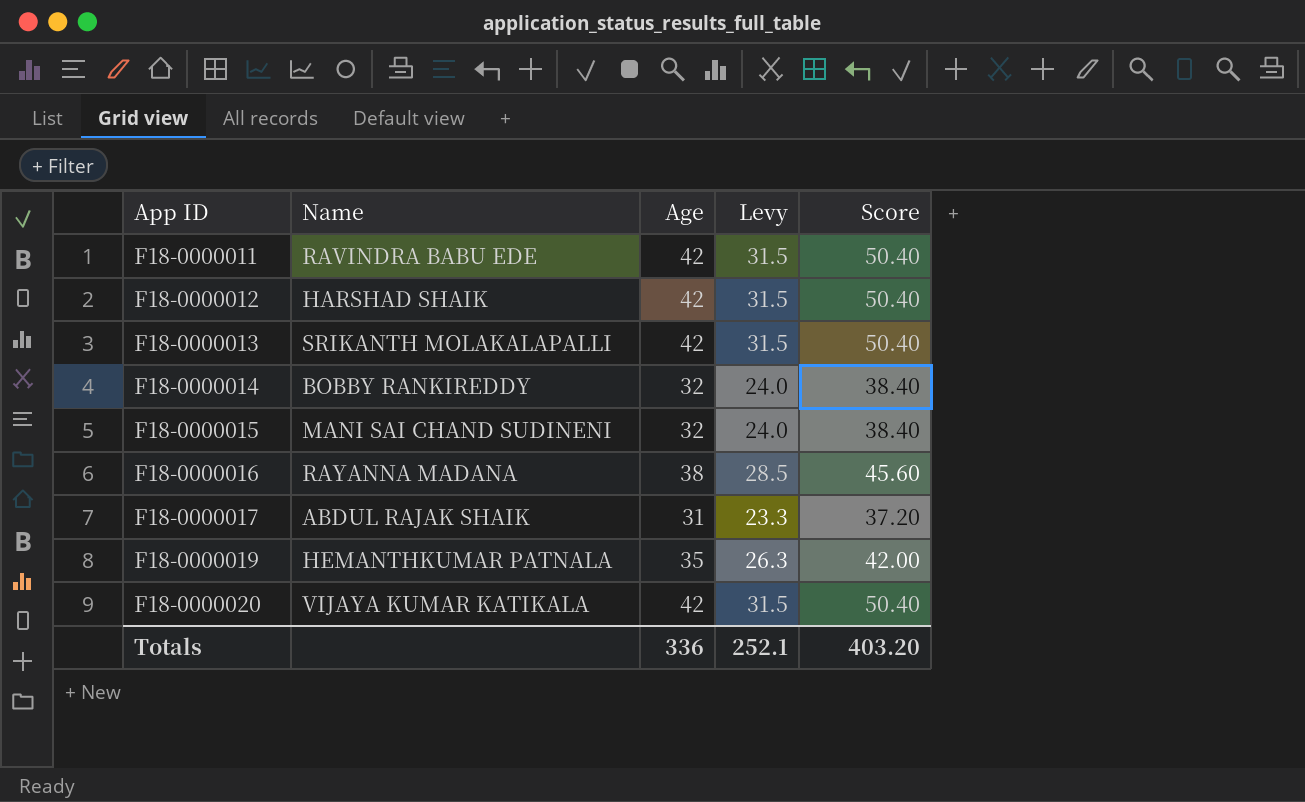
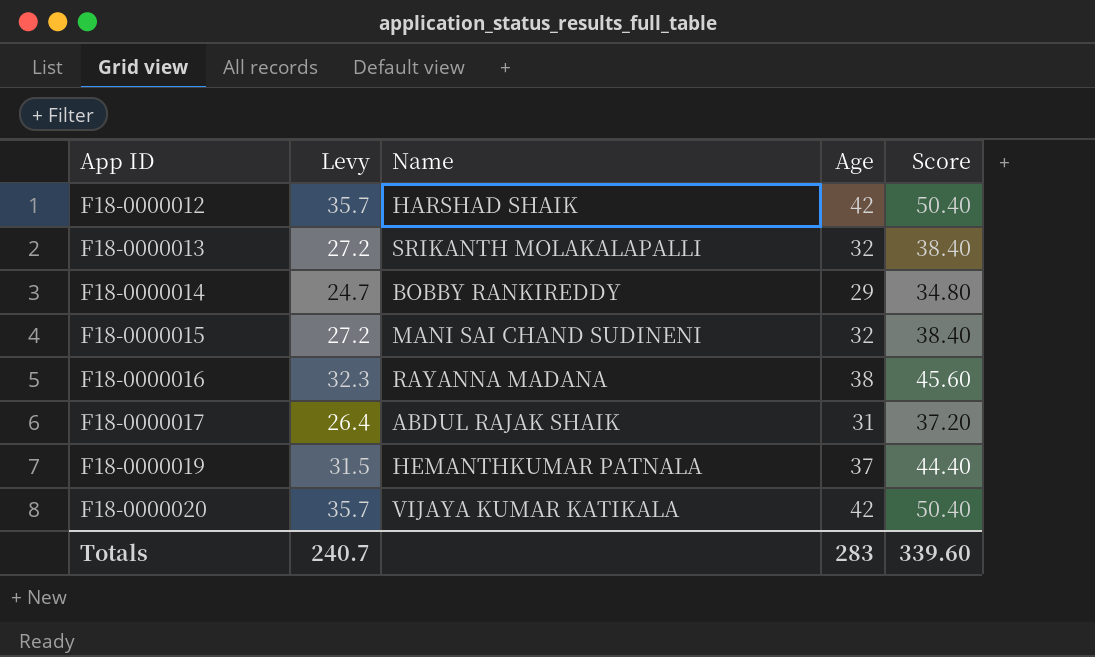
column Levy | formula: [Age] * 0.75 -> [Age] * 0.85
column Levy | position: 4 -> 2
row F18-0000011: RAVINDRA BABU EDE | 42 | 31.5 | 50.40 -> none
F18-0000013 | Age: 42 -> 32
F18-0000013 | Score: 50.40 -> 38.40
F18-0000014 | Age: 32 -> 29
F18-0000014 | Score: 38.40 -> 34.80
F18-0000019 | Age: 35 -> 37
F18-0000019 | Score: 42.00 -> 44.40
Totals | Levy: 252.1 -> 240.7
Totals | Age: 336 -> 283
Totals | Score: 403.20 -> 339.60

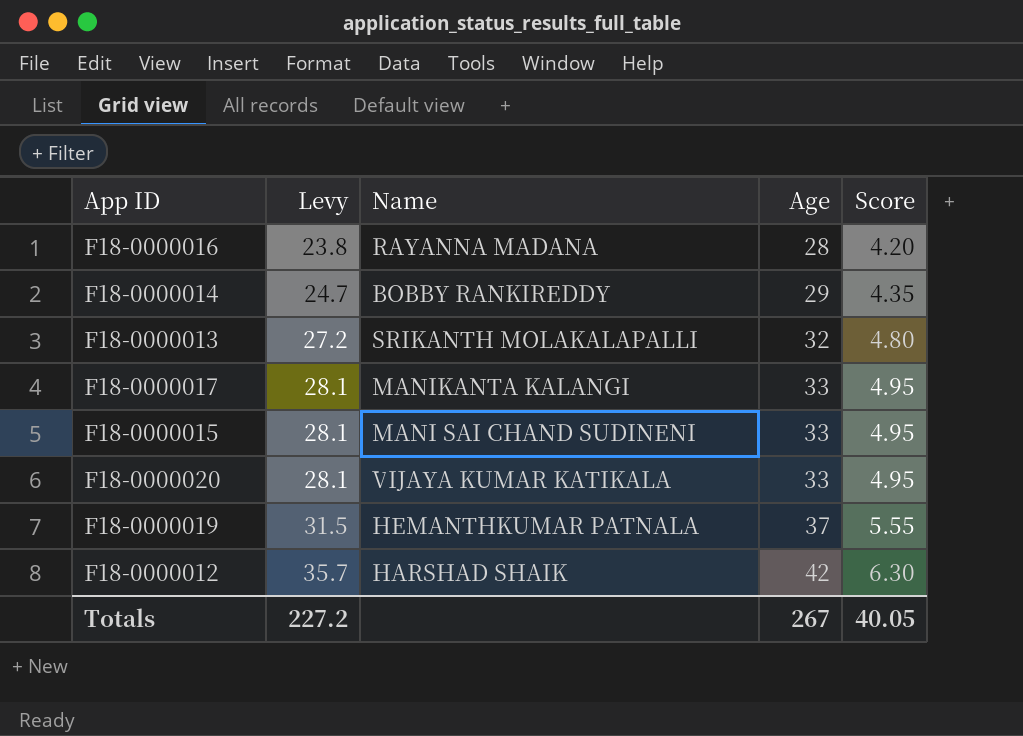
row order: App ID ascending -> Levy ascending
column Score | formula: [Age] * 1.2 -> [Age] * 0.15
F18-0000016 | Levy: 32.3 -> 23.8
F18-0000016 | Age: 38 -> 28
F18-0000017 | Levy: 26.4 -> 28.1
F18-0000017 | Name: ABDUL RAJAK SHAIK -> MANIKANTA KALANGI
F18-0000017 | Age: 31 -> 33
F18-0000015 | Levy: 27.2 -> 28.1
F18-0000015 | Age: 32 -> 33
F18-0000020 | Levy: 35.7 -> 28.1
F18-0000020 | Age: 42 -> 33
Totals | Levy: 240.7 -> 227.2
Totals | Age: 283 -> 267
Totals | Score: 339.60 -> 40.05

